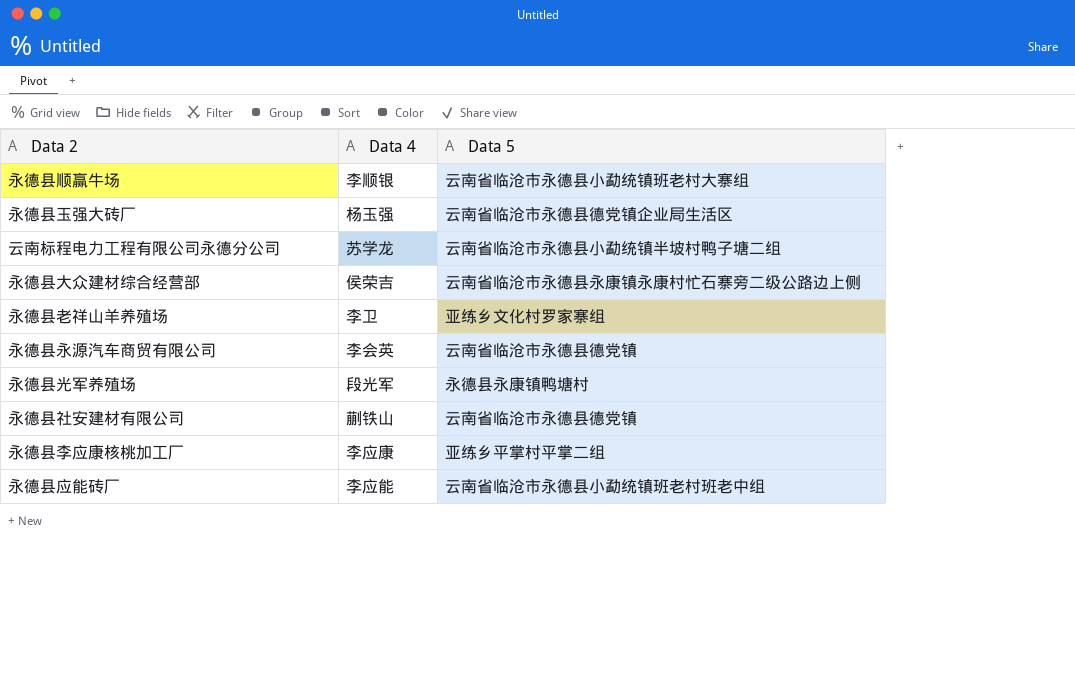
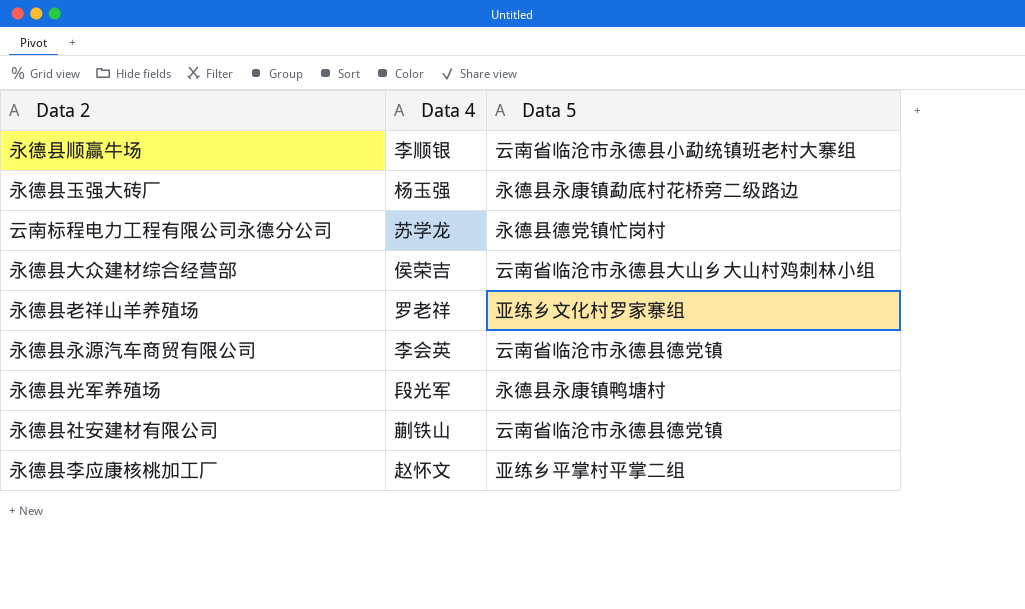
row 永德县应能砖厂: 李应能 | 云南省临沧市永德县小勐统镇班老村班老中组 -> none
永德县玉强大砖厂 | Data 5: 云南省临沧市永德县德党镇企业局生活区 -> 永德县永康镇勐底村花桥旁二级路边
云南标程电力工程有限公司永德分公司 | Data 5: 云南省临沧市永德县小勐统镇半坡村鸭子塘二组 -> 永德县德党镇忙岗村
永德县大众建材综合经营部 | Data 5: 云南省临沧市永德县永康镇永康村忙石寨旁二级公路边上侧 -> 云南省临沧市永德县大山乡大山村鸡刺林小组
永德县老祥山羊养殖场 | Data 4: 李卫 -> 罗老祥
永德县李应康核桃加工厂 | Data 4: 李应康 -> 赵怀文

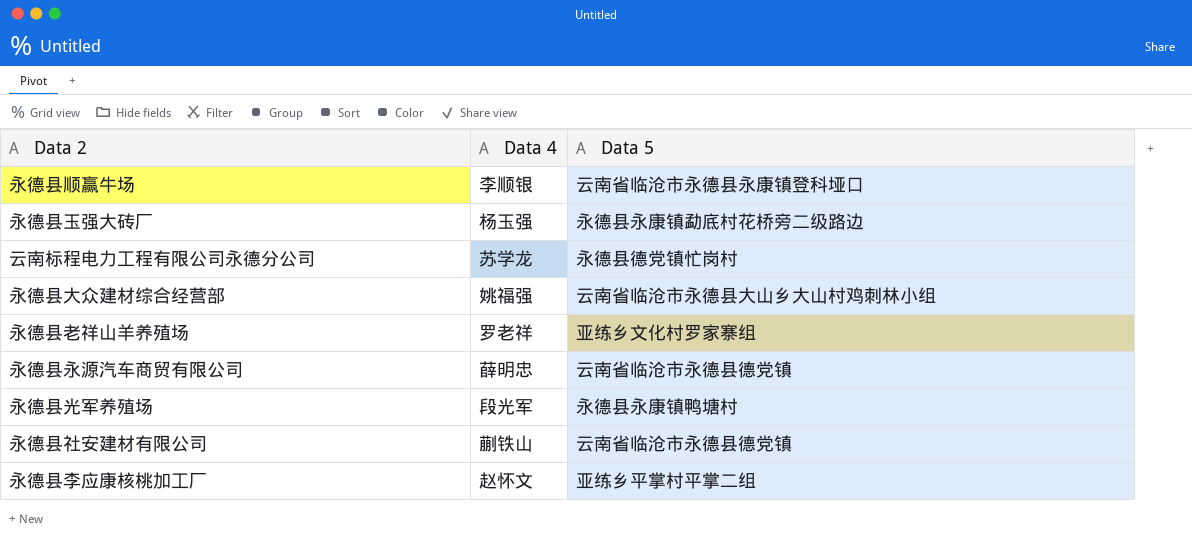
永德县顺赢牛场 | Data 5: 云南省临沧市永德县小勐统镇班老村大寨组 -> 云南省临沧市永德县永康镇登科垭口
永德县大众建材综合经营部 | Data 4: 侯荣吉 -> 姚福强
永德县永源汽车商贸有限公司 | Data 4: 李会英 -> 薛明忠

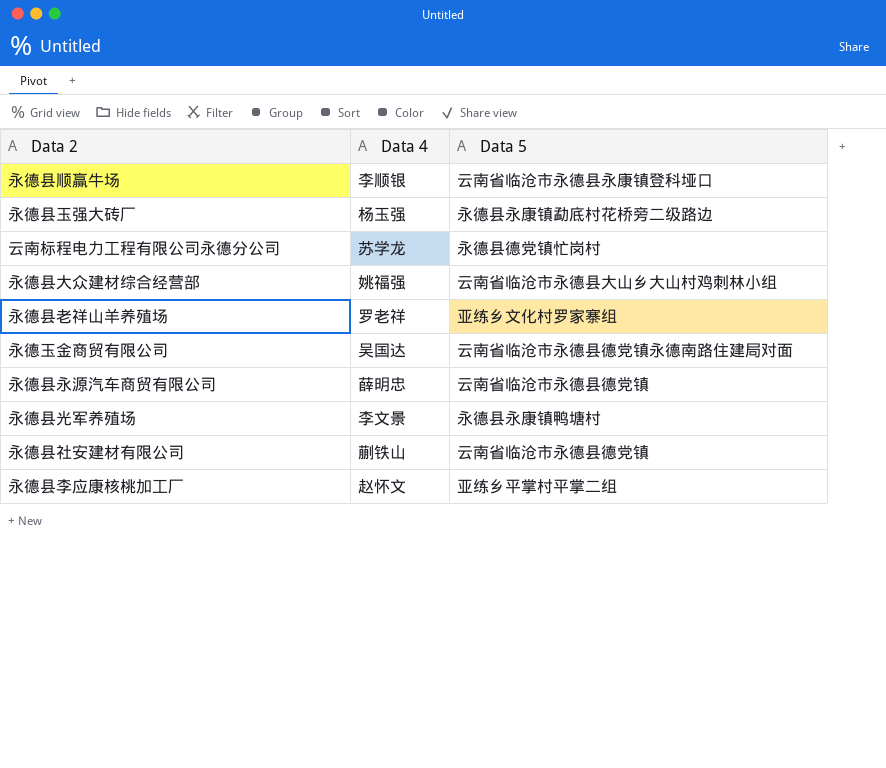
row 永德玉金商贸有限公司: none -> 吴国达 | 云南省临沧市永德县德党镇永德南路住建局对面
永德县光军养殖场 | Data 4: 段光军 -> 李文景

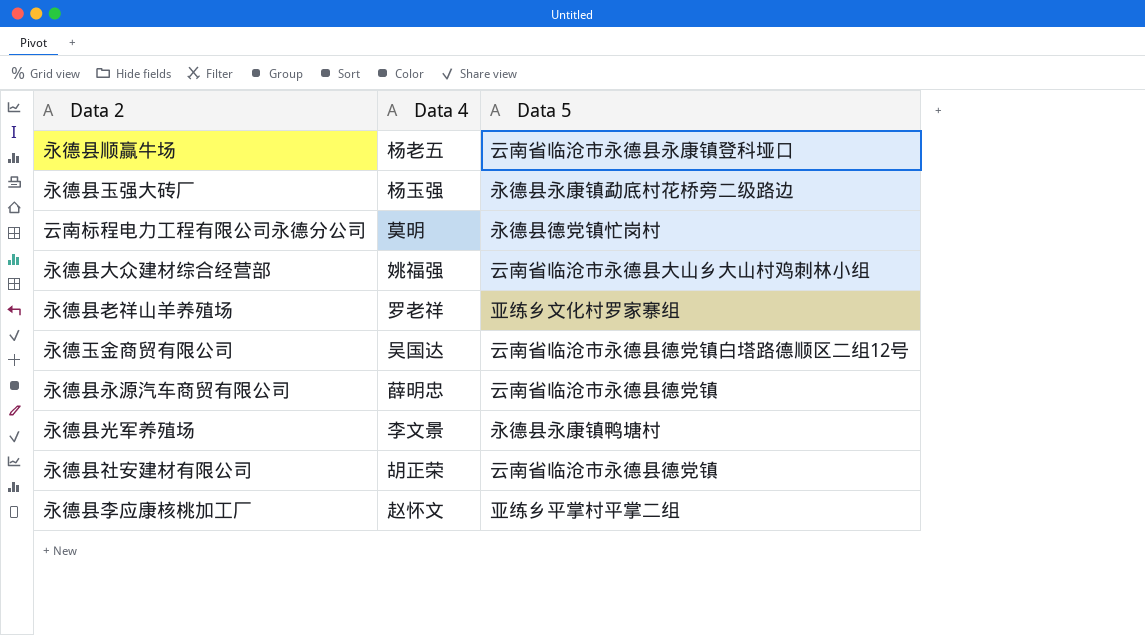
永德县顺赢牛场 | Data 4: 李顺银 -> 杨老五
云南标程电力工程有限公司永德分公司 | Data 4: 苏学龙 -> 莫明
永德玉金商贸有限公司 | Data 5: 云南省临沧市永德县德党镇永德南路住建局对面 -> 云南省临沧市永德县德党镇白塔路德顺区二组12号
永德县社安建材有限公司 | Data 4: 蒯铁山 -> 胡正荣

